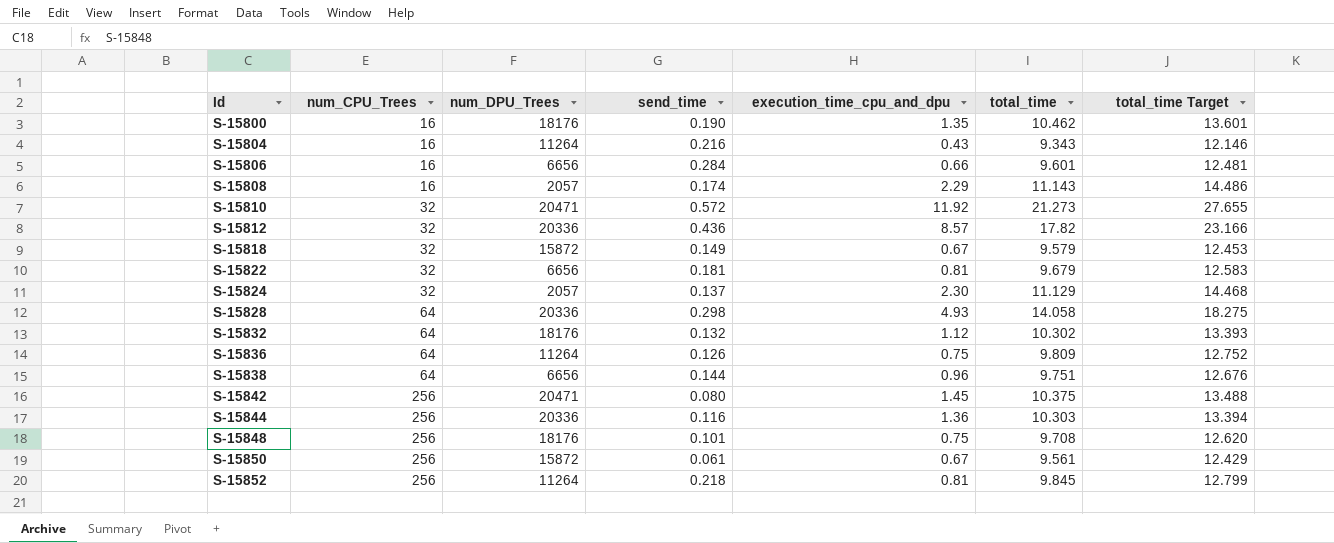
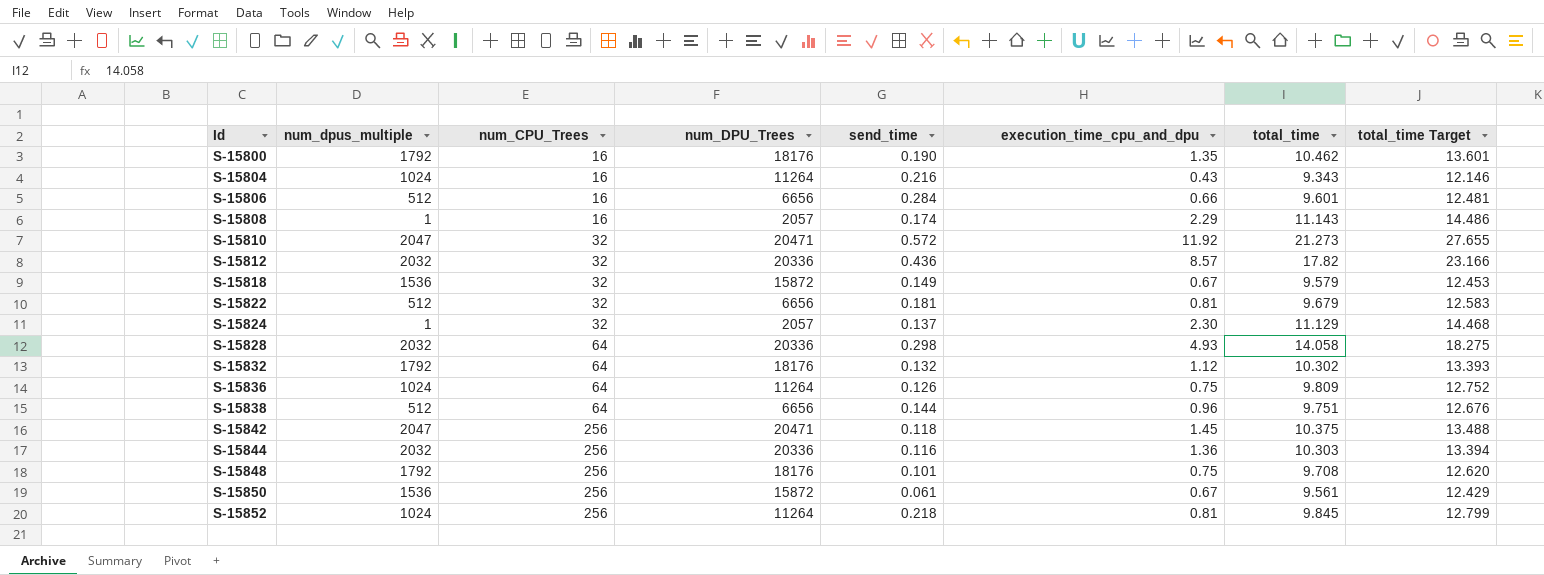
column num_dpus_multiple | position: none -> 2
S-15842 | send_time: 0.080 -> 0.118

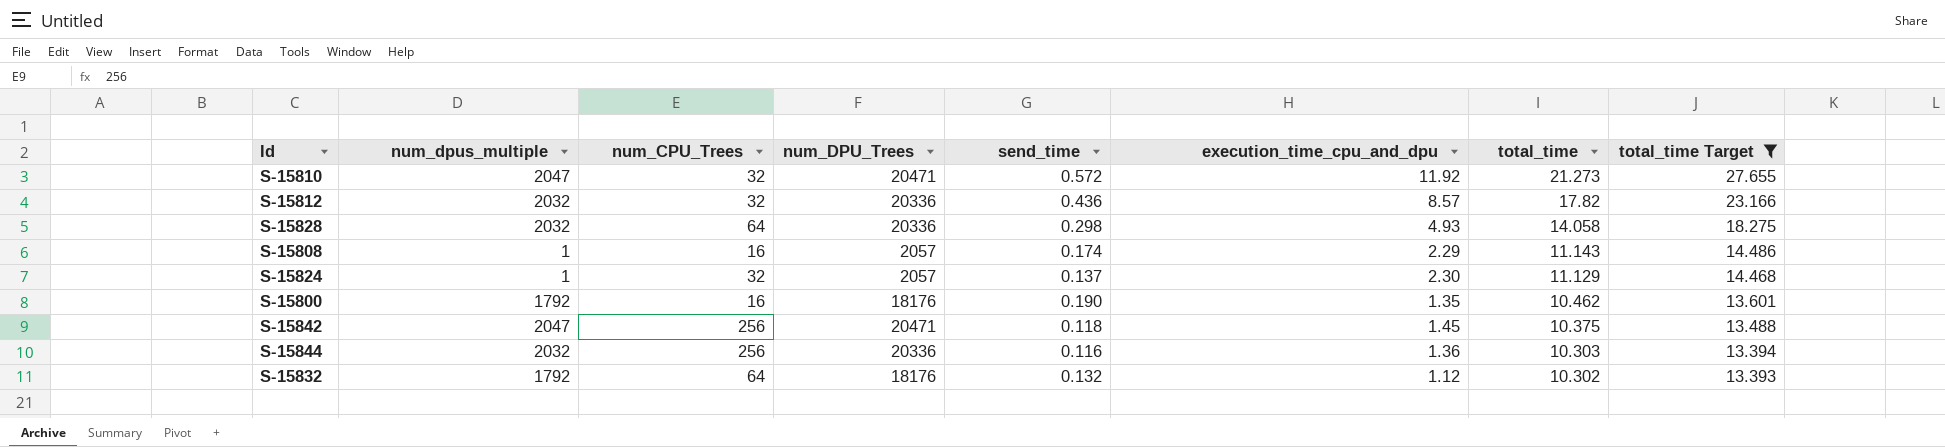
filter: none -> total_time Target >= 13.393
row order: Id ascending -> total_time descending

